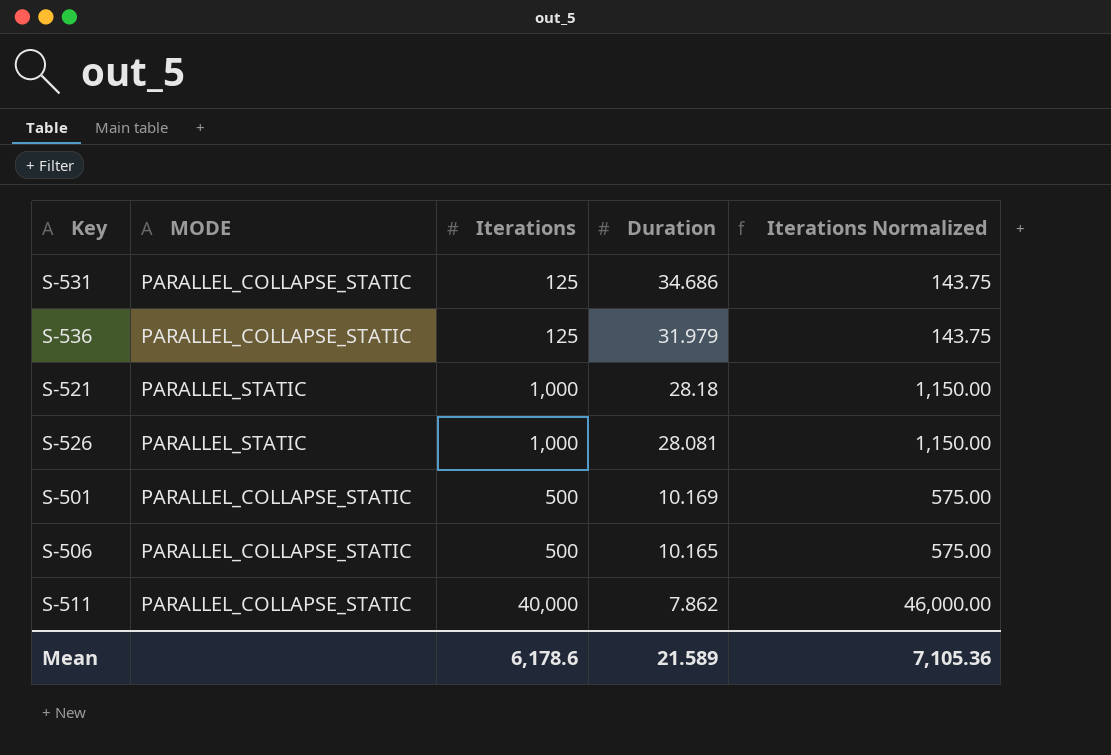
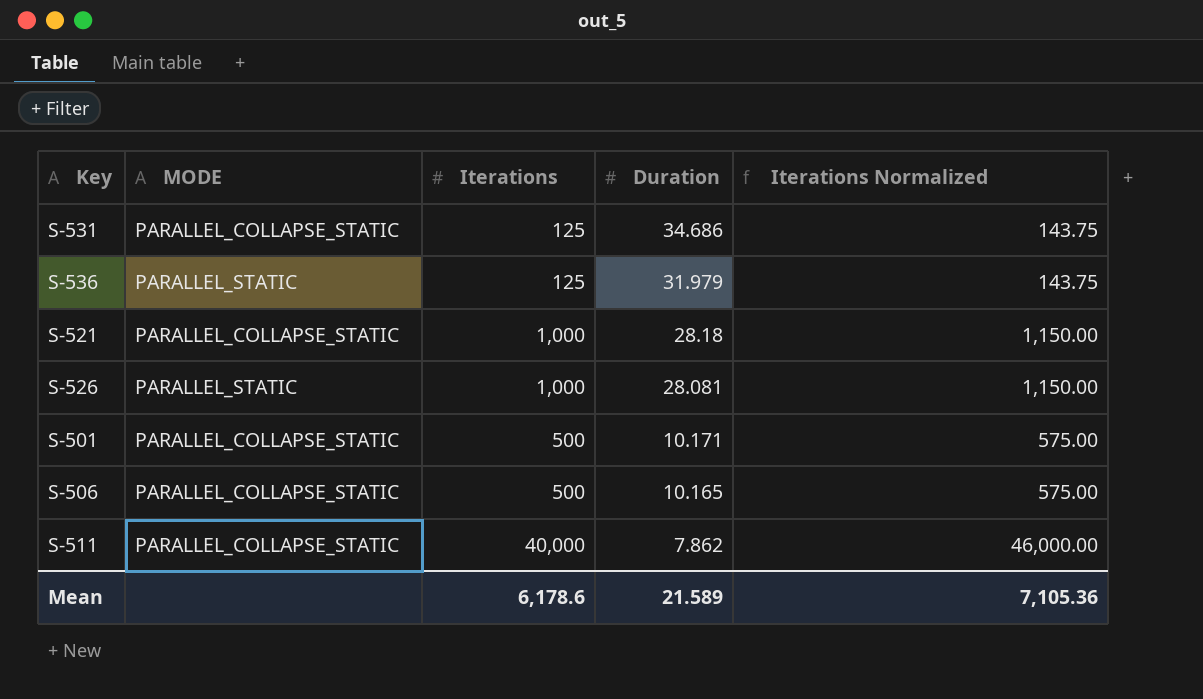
S-536 | MODE: PARALLEL_COLLAPSE_STATIC -> PARALLEL_STATIC
S-521 | MODE: PARALLEL_STATIC -> PARALLEL_COLLAPSE_STATIC
S-501 | Duration: 10.169 -> 10.171

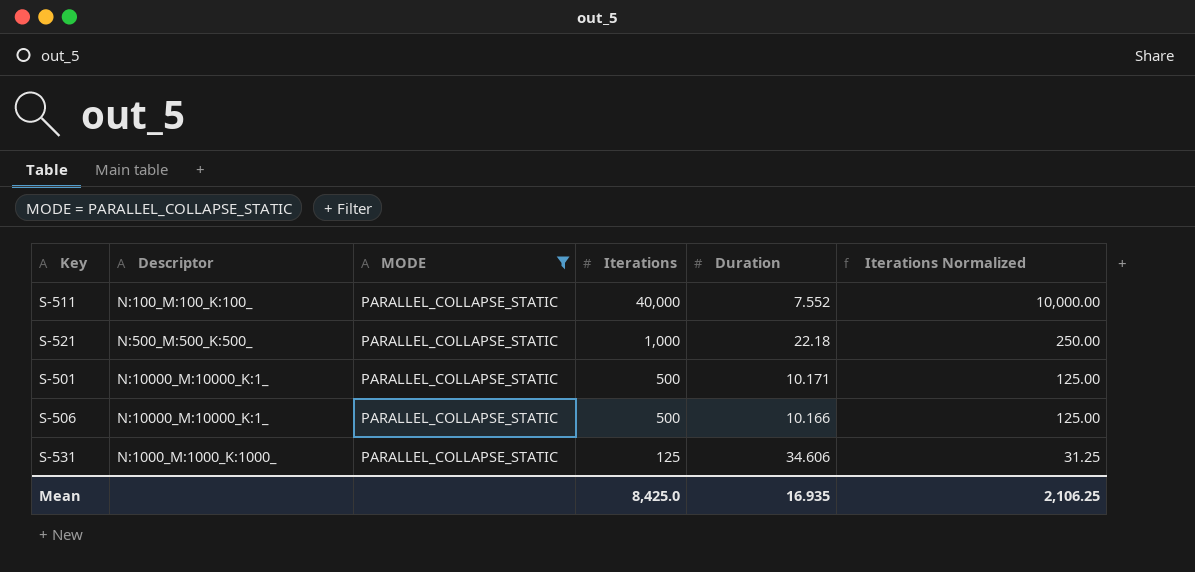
filter: none -> MODE = PARALLEL_COLLAPSE_STATIC
row order: Duration descending -> Iterations descending
column Descriptor | position: none -> 2
column Iterations Normalized | formula: [Iterations] * 1.15 -> [Iterations] * 0.25
S-511 | Duration: 7.862 -> 7.552
S-521 | Duration: 28.18 -> 22.18
S-506 | Duration: 10.165 -> 10.166
S-531 | Duration: 34.686 -> 34.606
Mean | Iterations: 6,178.6 -> 8,425.0
Mean | Duration: 21.589 -> 16.935
Mean | Iterations Normalized: 7,105.36 -> 2,106.25

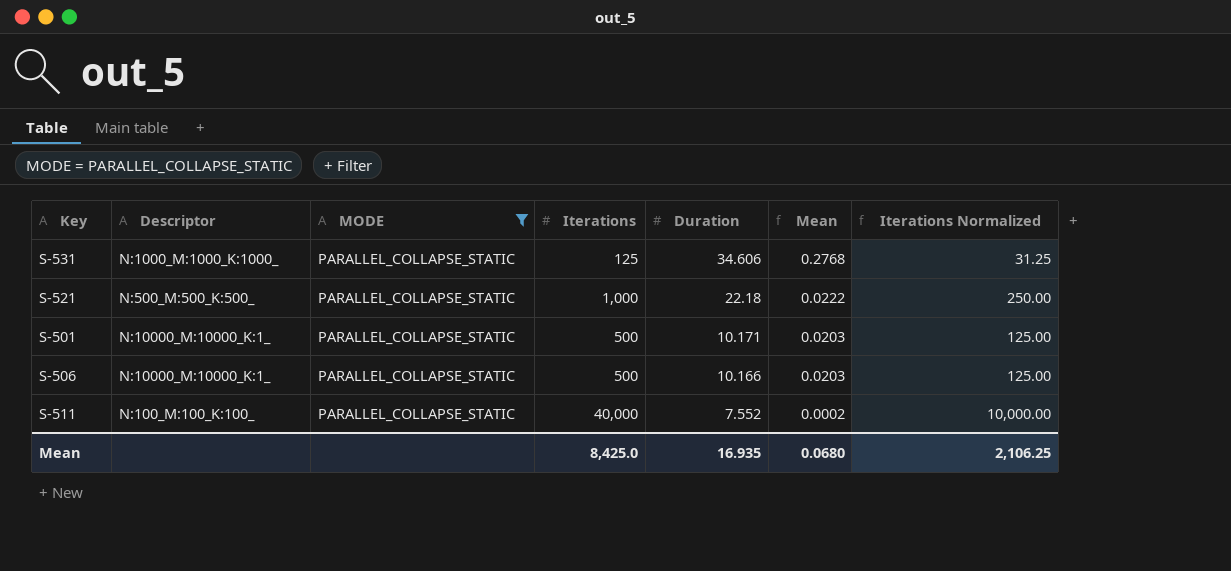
row order: Iterations descending -> Duration descending
column Mean | formula: none -> [Duration] / [Iterations]

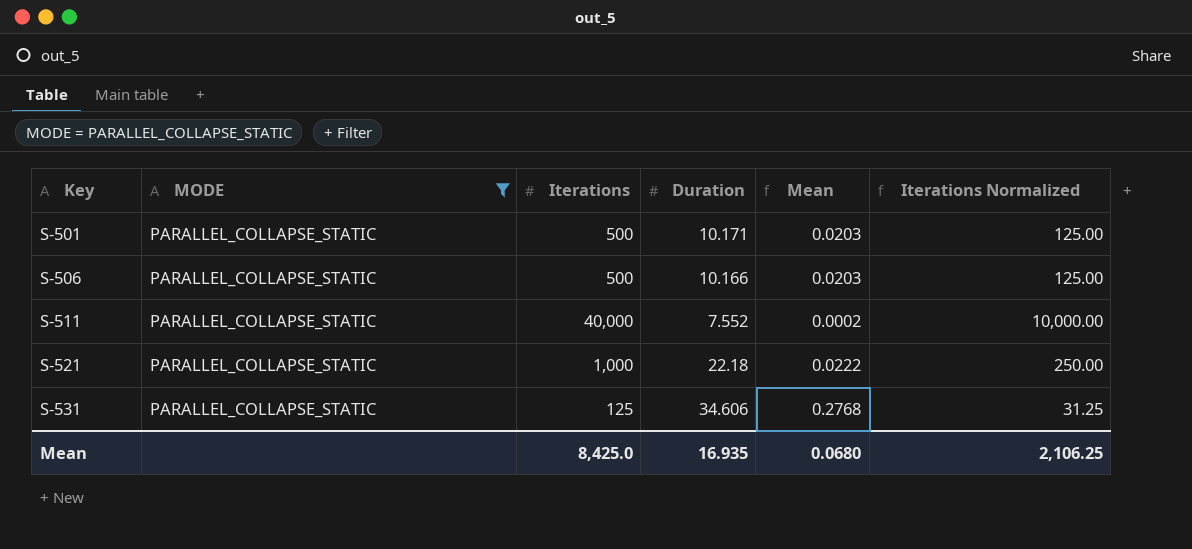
row order: Duration descending -> Key ascending
column Descriptor | position: 2 -> none

